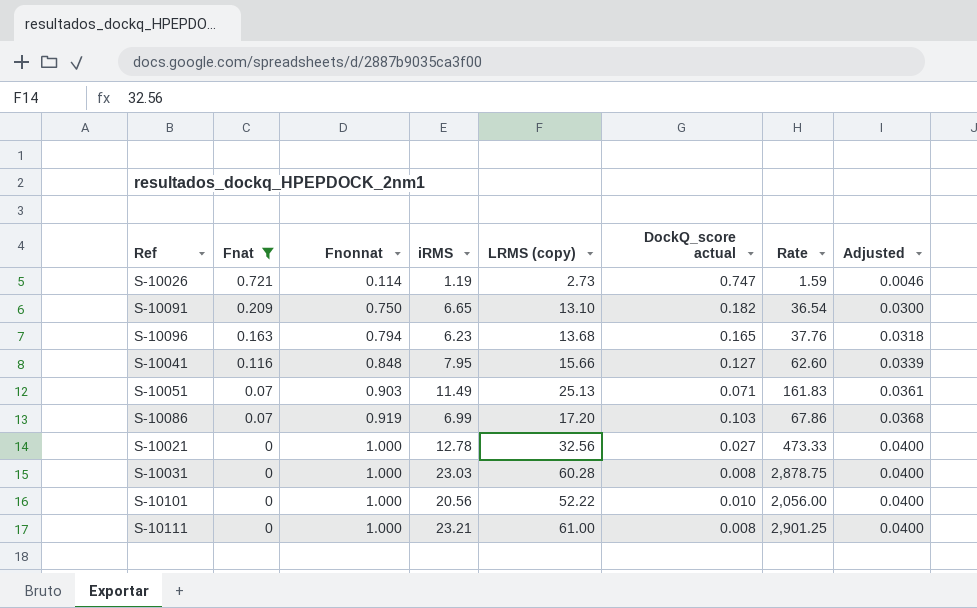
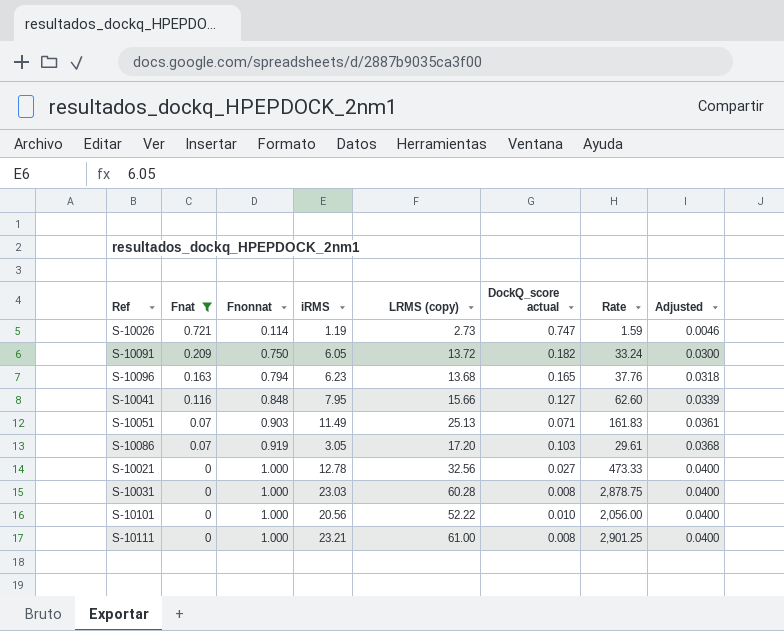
S-10091 | iRMS: 6.65 -> 6.05
S-10091 | LRMS (copy): 13.10 -> 13.72
S-10091 | Rate: 36.54 -> 33.24
S-10086 | iRMS: 6.99 -> 3.05
S-10086 | Rate: 67.86 -> 29.61

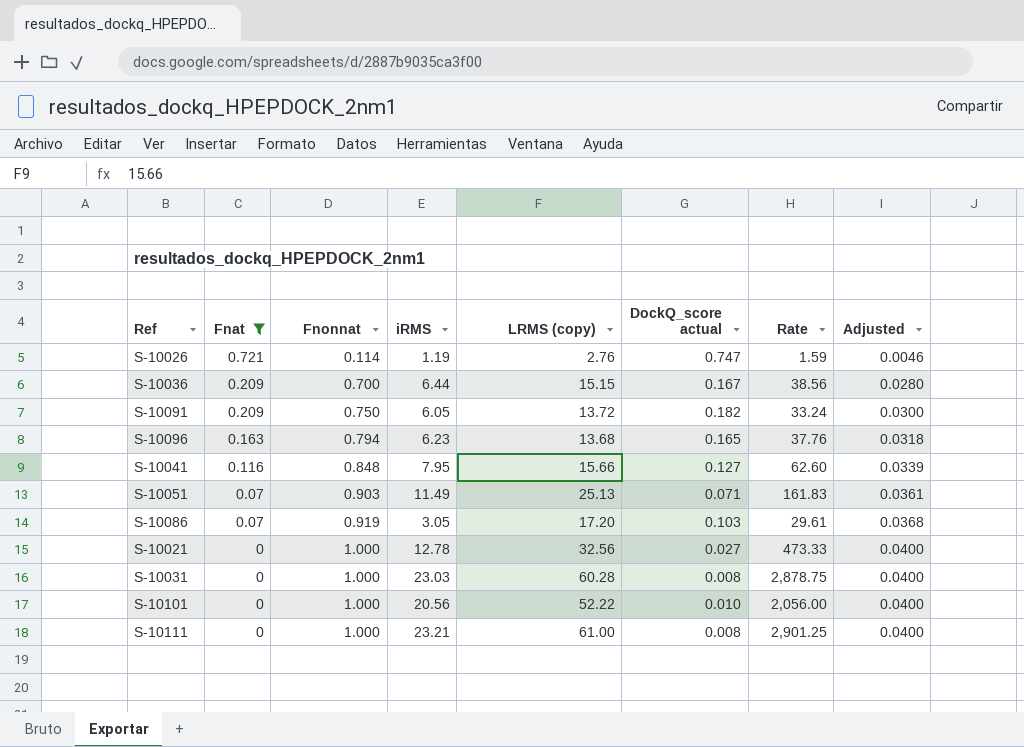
S-10026 | LRMS (copy): 2.73 -> 2.76
row S-10036: none -> 0.209 | 0.700 | 6.44 | 15.15 | 0.167 | 38.56 | 0.0280

